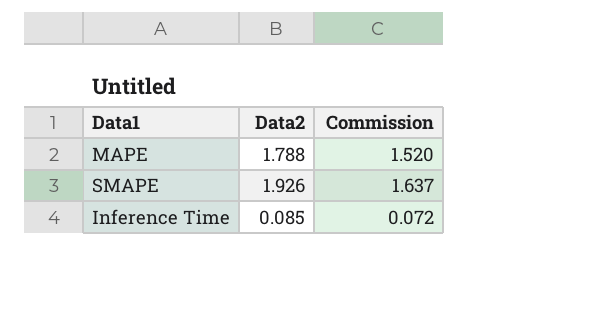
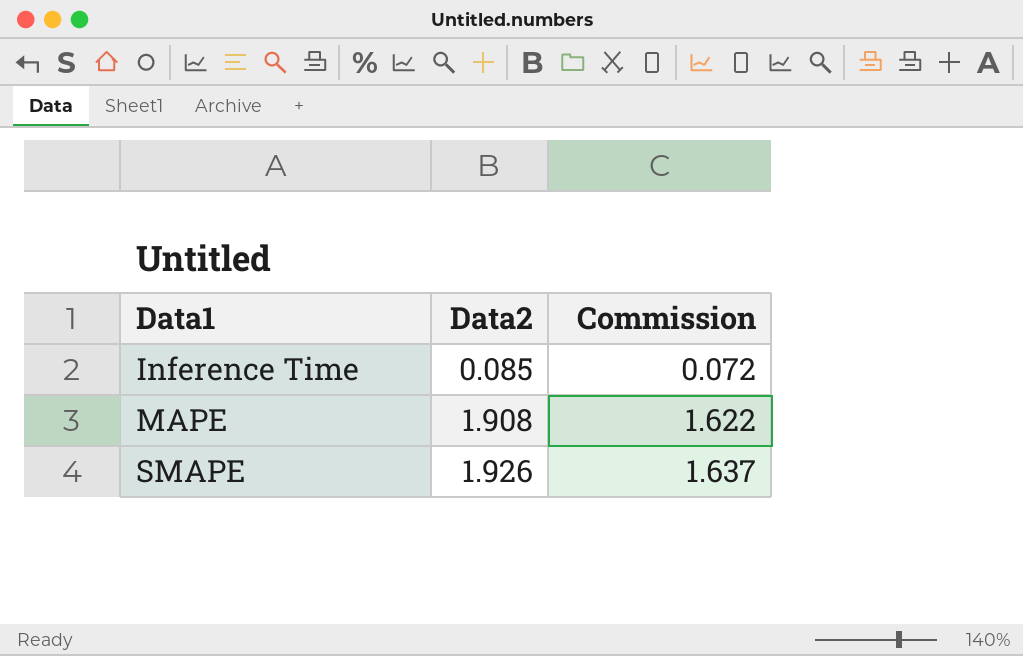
row order: none -> Data1 ascending
MAPE | Data2: 1.788 -> 1.908
MAPE | Commission: 1.520 -> 1.622

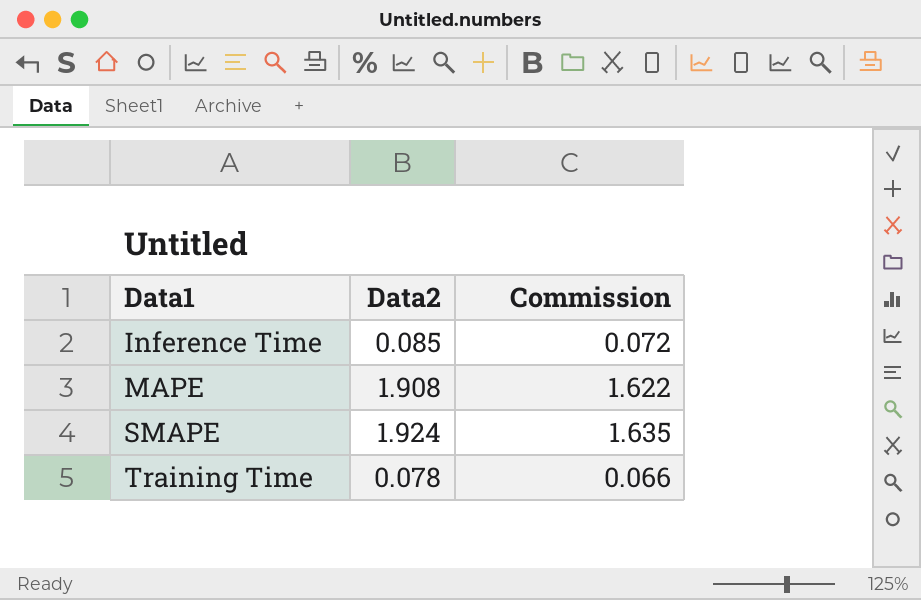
SMAPE | Data2: 1.926 -> 1.924
SMAPE | Commission: 1.637 -> 1.635
row Training Time: none -> 0.078 | 0.066

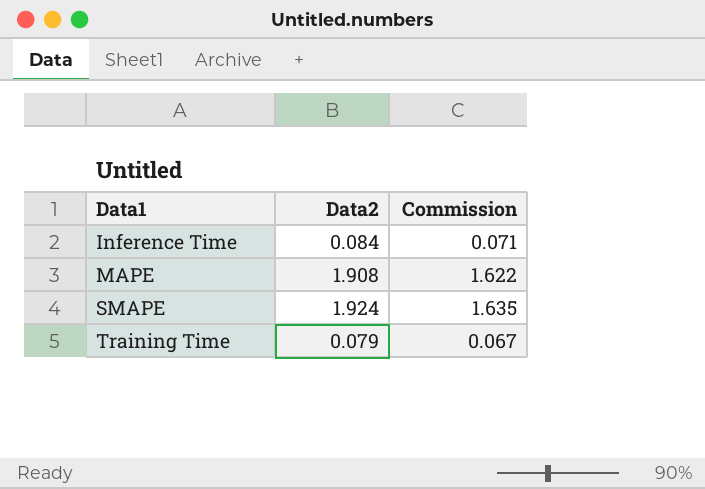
Inference Time | Data2: 0.085 -> 0.084
Inference Time | Commission: 0.072 -> 0.071
Training Time | Data2: 0.078 -> 0.079
Training Time | Commission: 0.066 -> 0.067

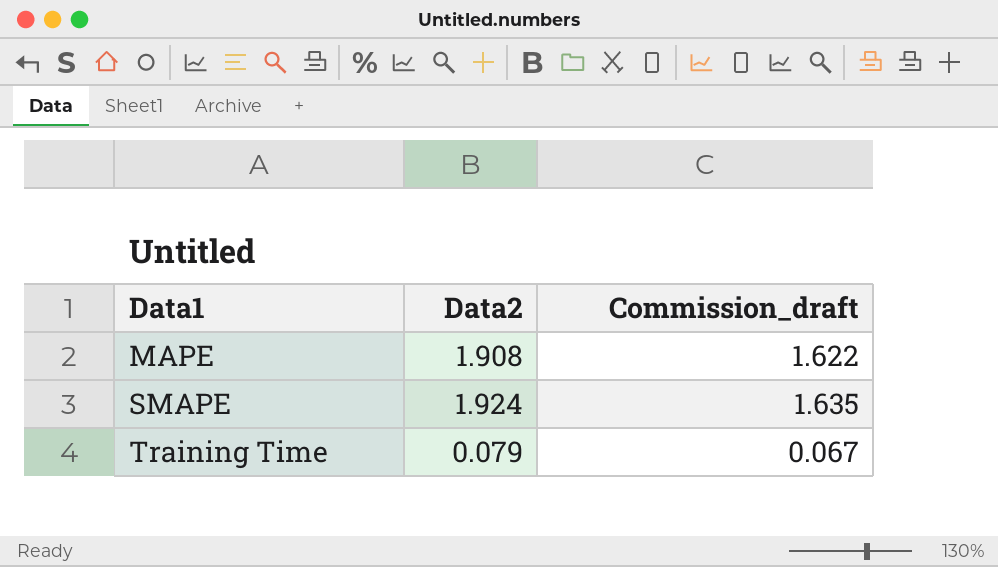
column name: Commission -> Commission_draft
row Inference Time: 0.084 | 0.071 -> none

